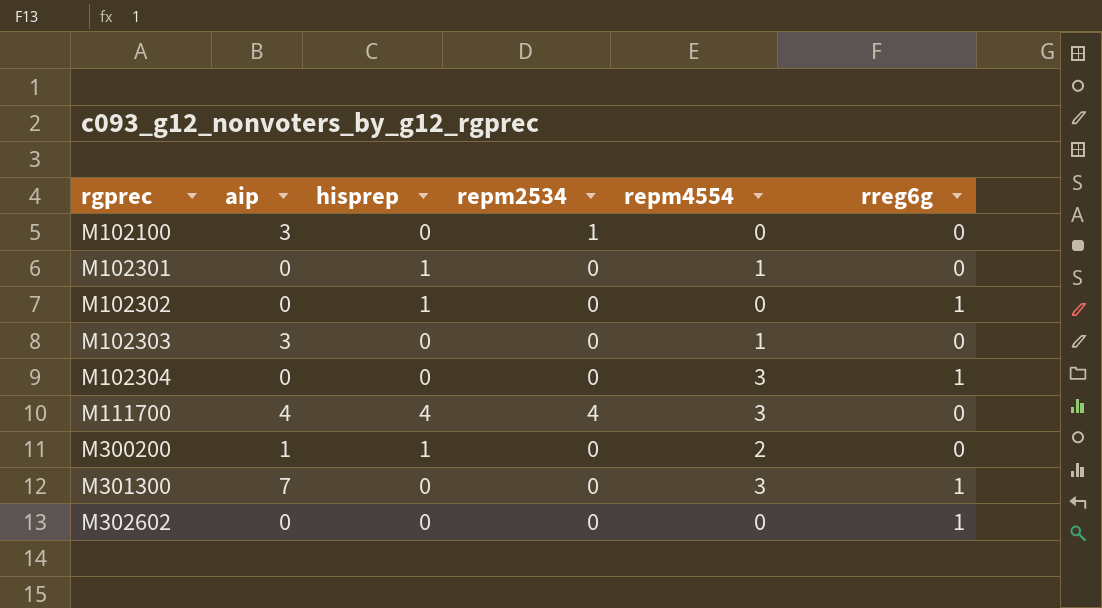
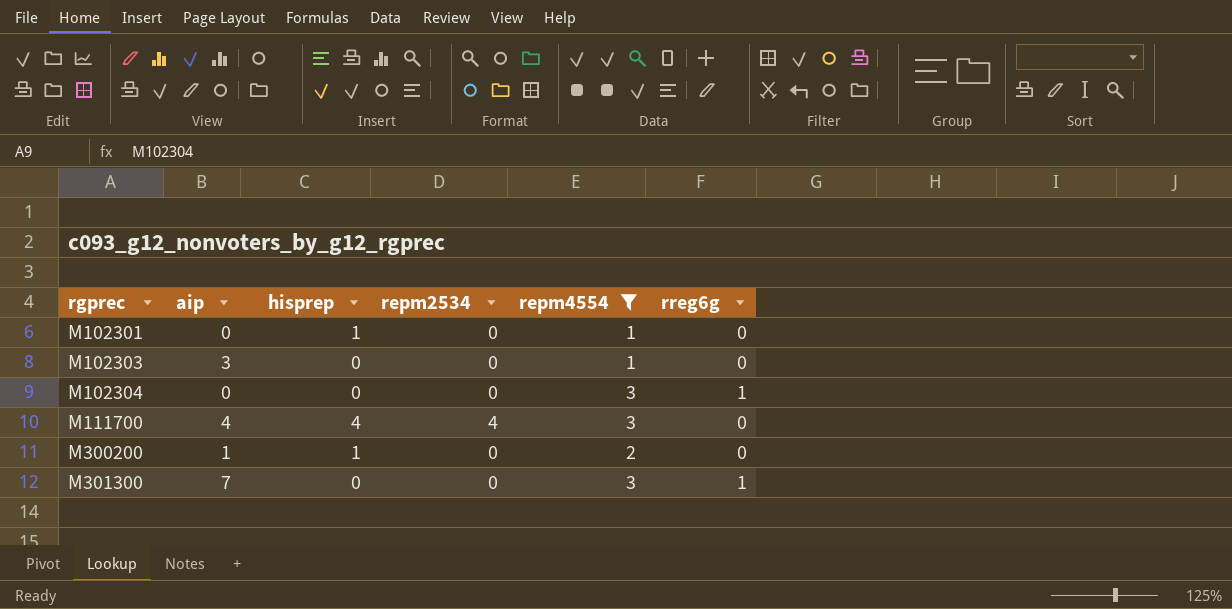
filter: none -> repm4554 != 0

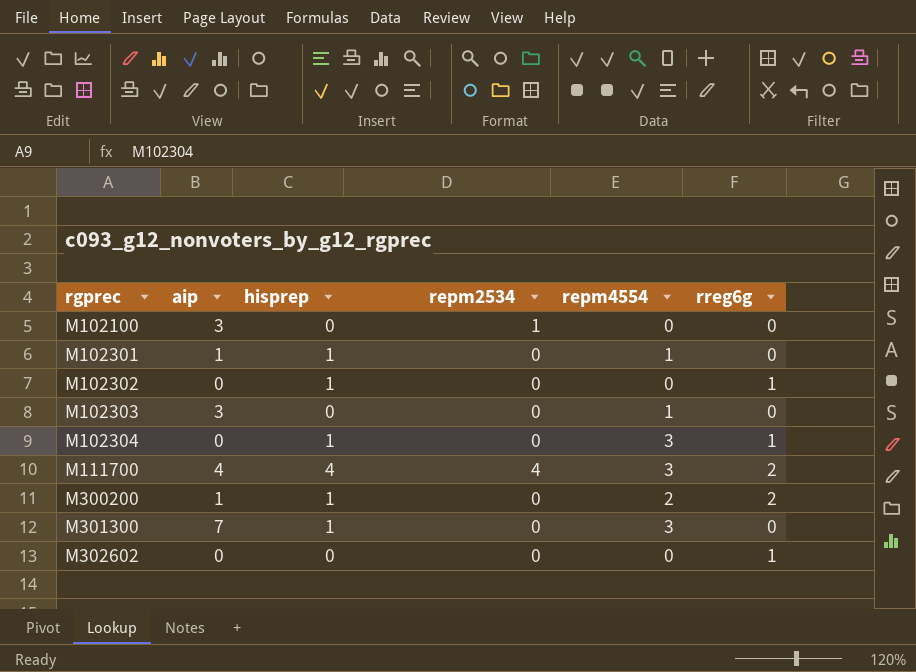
filter: repm4554 != 0 -> none
M102301 | aip: 0 -> 1
M102304 | hisprep: 0 -> 1
M111700 | rreg6g: 0 -> 2
M300200 | rreg6g: 0 -> 2
M301300 | hisprep: 0 -> 1
M301300 | rreg6g: 1 -> 0

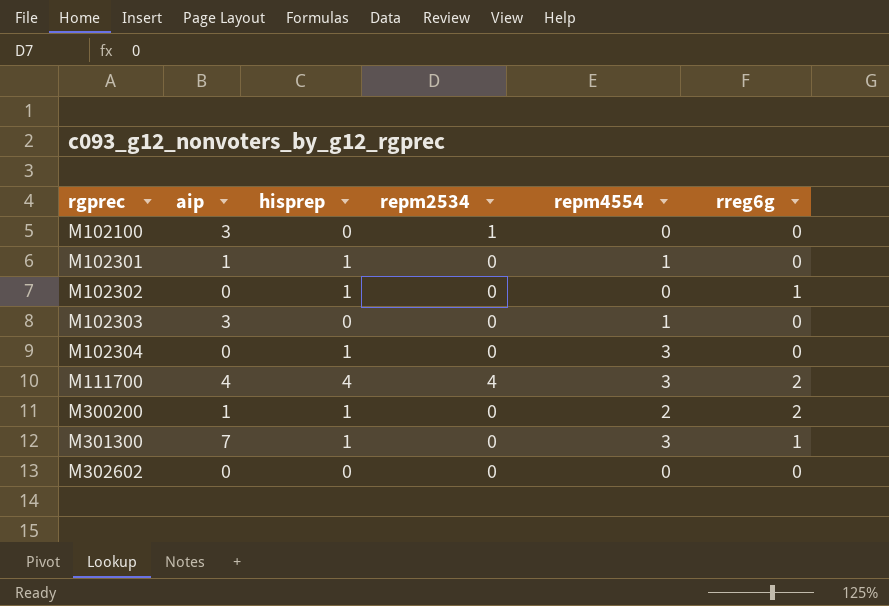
M102304 | rreg6g: 1 -> 0
M301300 | rreg6g: 0 -> 1
M302602 | rreg6g: 1 -> 0

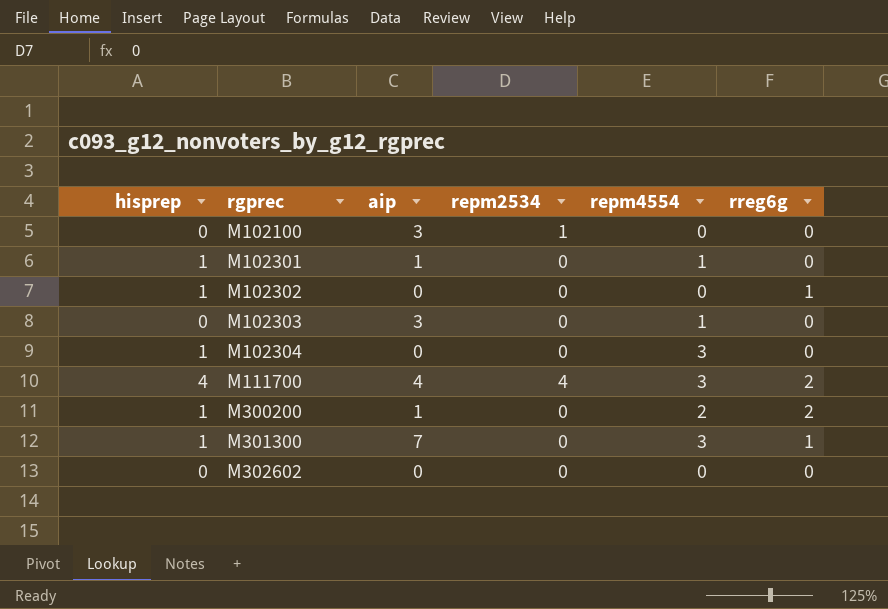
column hisprep | position: 3 -> 1

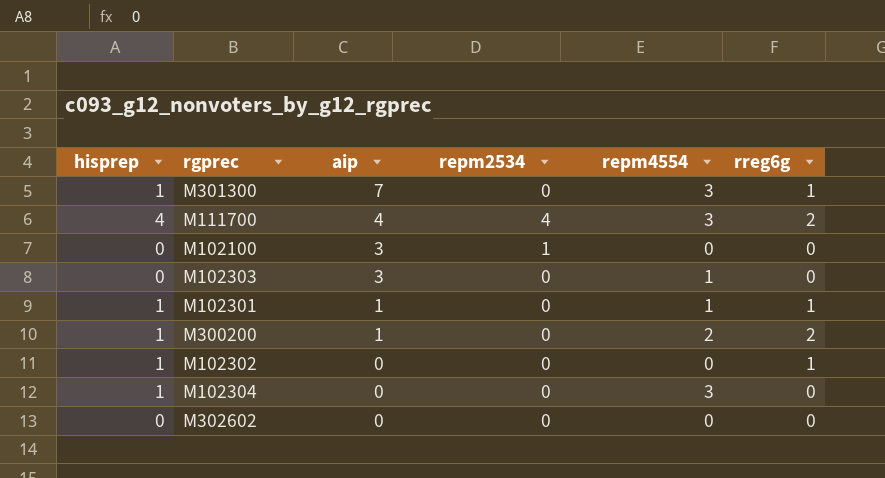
row order: rgprec ascending -> aip descending
M102301 | rreg6g: 0 -> 1

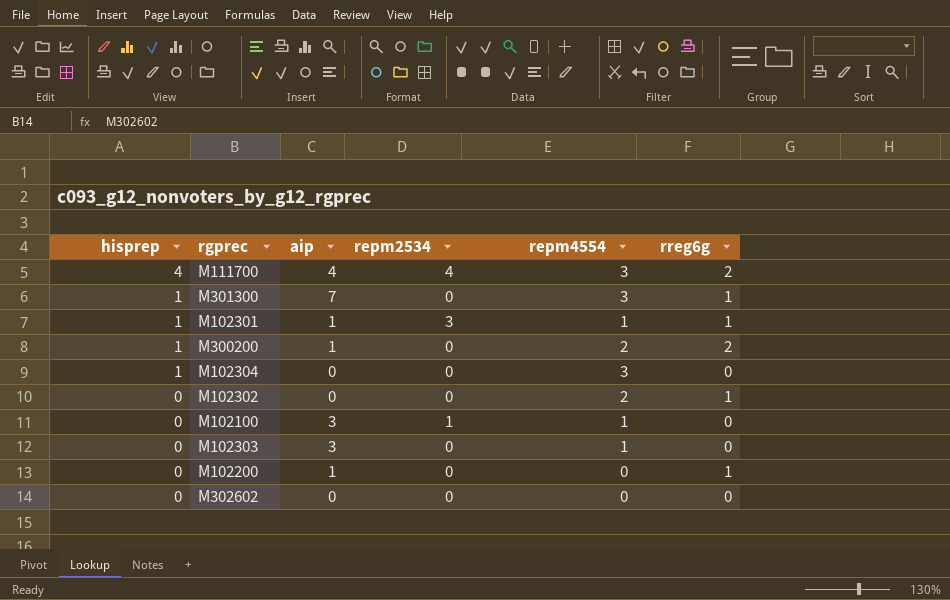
row order: aip descending -> hisprep descending
M102301 | repm2534: 0 -> 3
M102302 | hisprep: 1 -> 0
M102302 | repm4554: 0 -> 2
M102100 | repm4554: 0 -> 1
row M102200: none -> 0 | 1 | 0 | 0 | 1

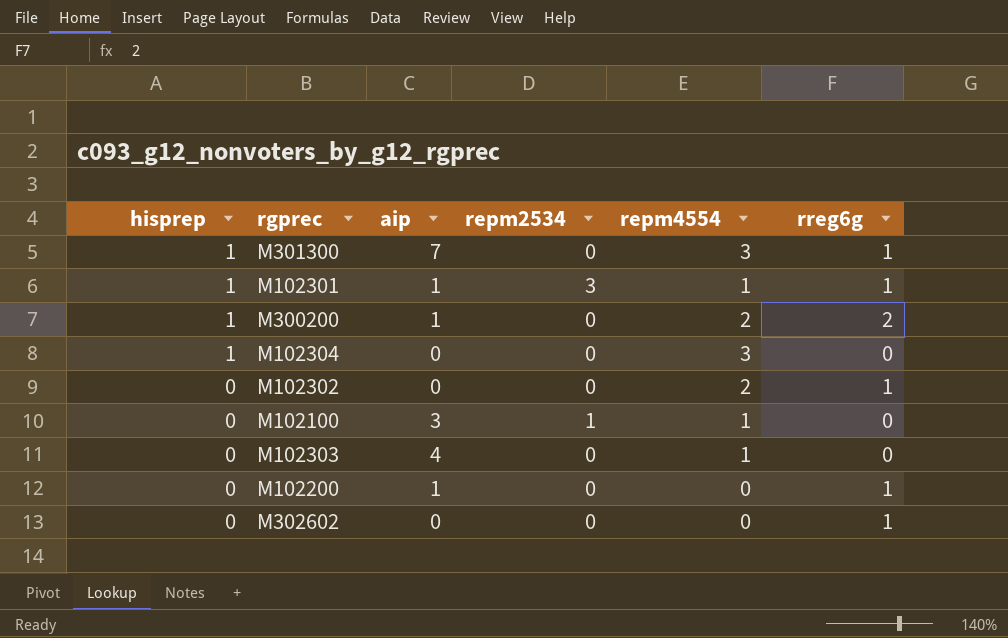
row M111700: 4 | 4 | 4 | 3 | 2 -> none
M102303 | aip: 3 -> 4
M302602 | rreg6g: 0 -> 1

